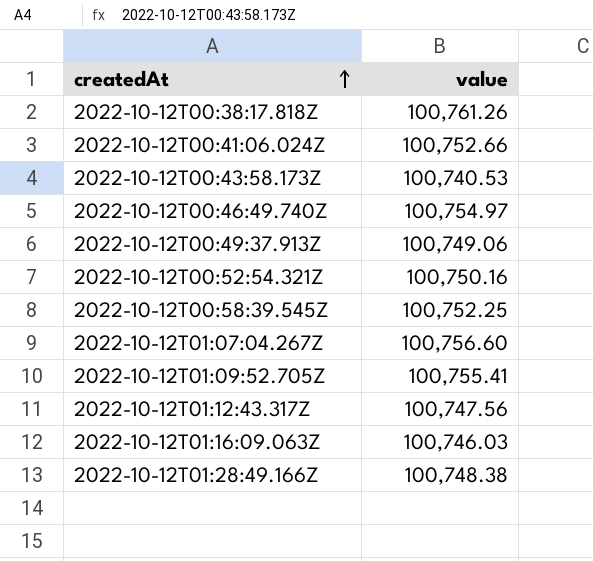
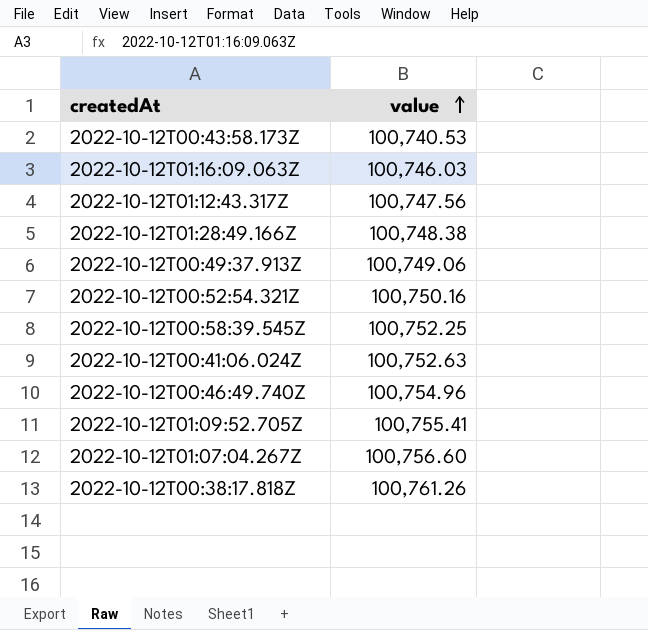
row order: createdAt ascending -> value ascending
2022-10-12T00:41:06.024Z | value: 100,752.66 -> 100,752.63
2022-10-12T00:46:49.740Z | value: 100,754.97 -> 100,754.96

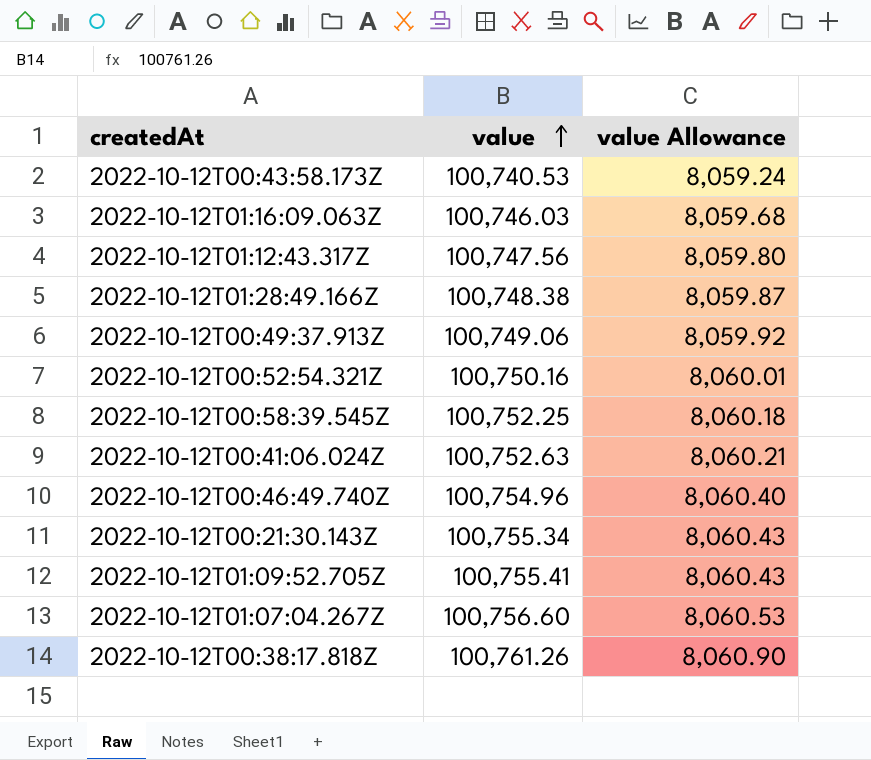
column value Allowance | formula: none -> [value] * 0.08
row 2022-10-12T00:21:30.143Z: none -> 100,755.34 | 8,060.43

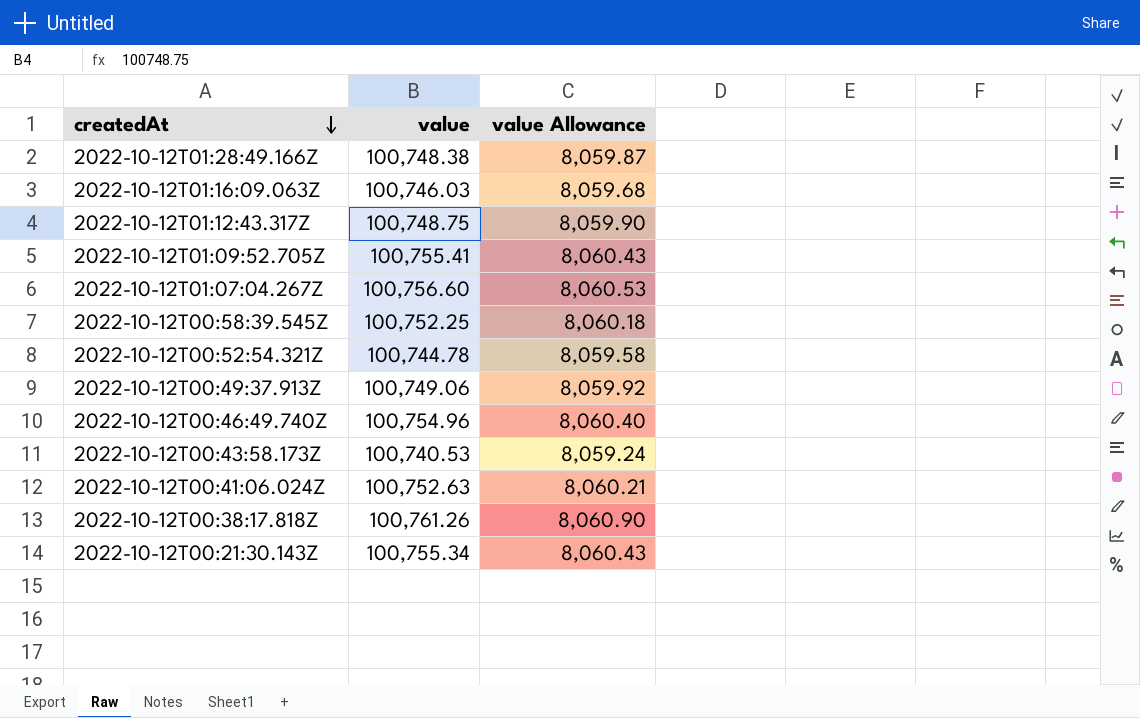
row order: value ascending -> createdAt descending
2022-10-12T01:12:43.317Z | value: 100,747.56 -> 100,748.75
2022-10-12T01:12:43.317Z | value Allowance: 8,059.80 -> 8,059.90
2022-10-12T00:52:54.321Z | value: 100,750.16 -> 100,744.78
2022-10-12T00:52:54.321Z | value Allowance: 8,060.01 -> 8,059.58

